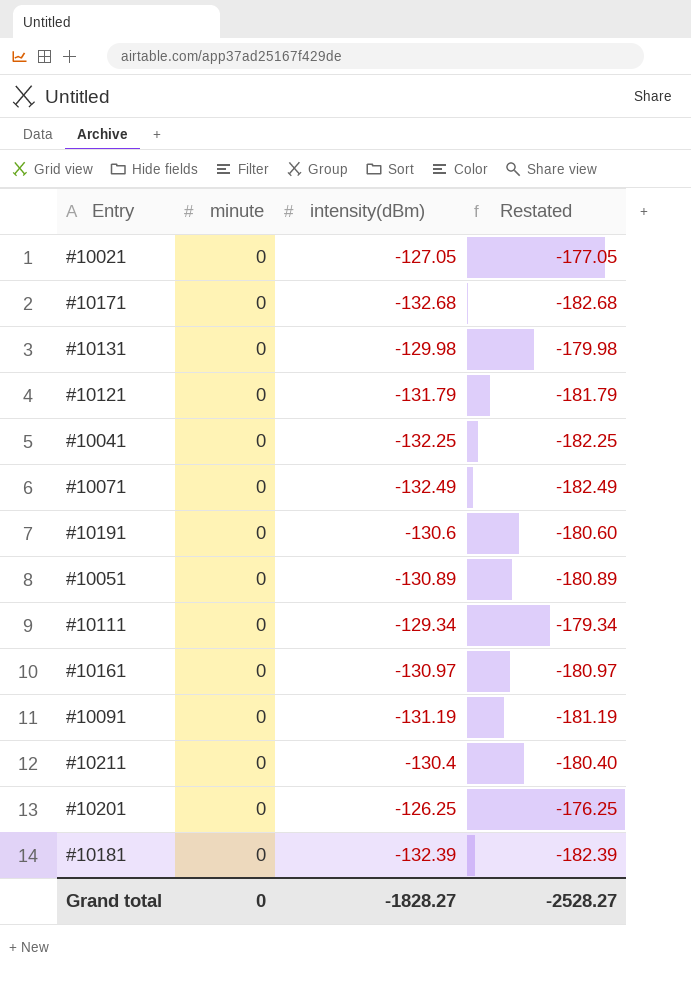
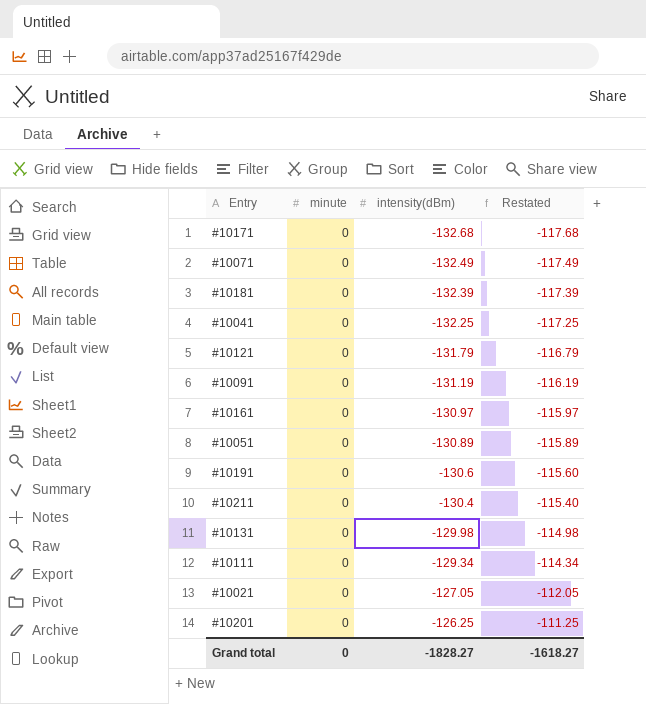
row order: none -> intensity(dBm) ascending
column Restated | formula: [intensity(dBm)] - 50 -> [intensity(dBm)] + 15
Grand total | Restated: -2528.27 -> -1618.27

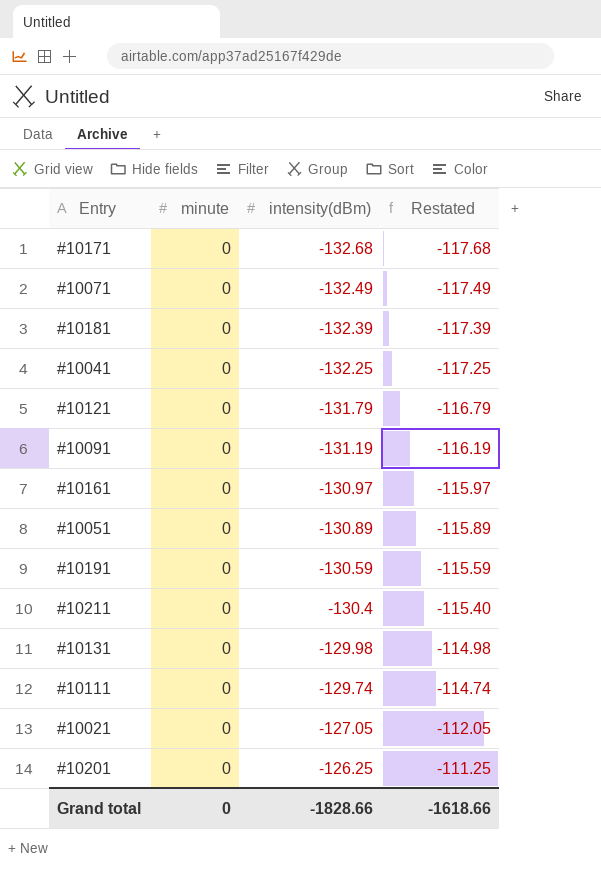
#10191 | intensity(dBm): -130.6 -> -130.59
#10191 | Restated: -115.60 -> -115.59
#10111 | intensity(dBm): -129.34 -> -129.74
#10111 | Restated: -114.34 -> -114.74
Grand total | intensity(dBm): -1828.27 -> -1828.66
Grand total | Restated: -1618.27 -> -1618.66

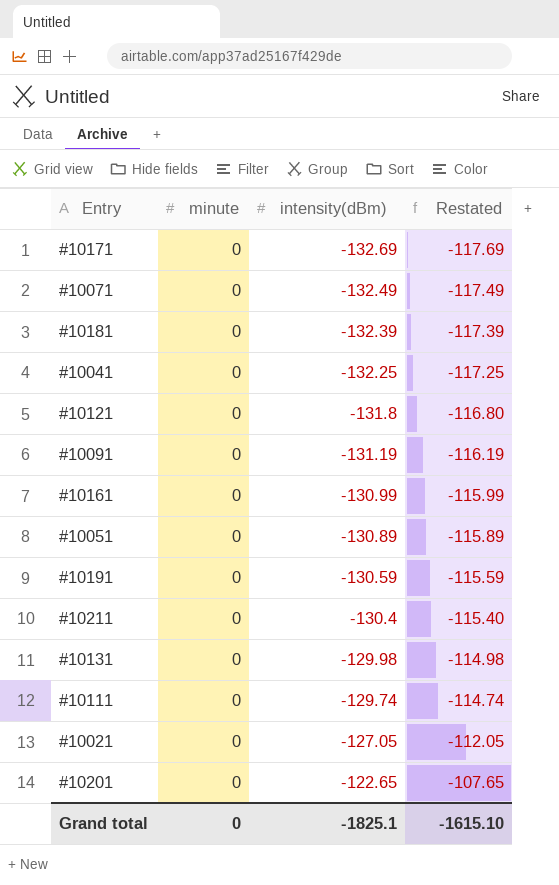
#10171 | intensity(dBm): -132.68 -> -132.69
#10171 | Restated: -117.68 -> -117.69
#10121 | intensity(dBm): -131.79 -> -131.8
#10121 | Restated: -116.79 -> -116.80
#10161 | intensity(dBm): -130.97 -> -130.99
#10161 | Restated: -115.97 -> -115.99
#10201 | intensity(dBm): -126.25 -> -122.65
#10201 | Restated: -111.25 -> -107.65
Grand total | intensity(dBm): -1828.66 -> -1825.1
Grand total | Restated: -1618.66 -> -1615.10

